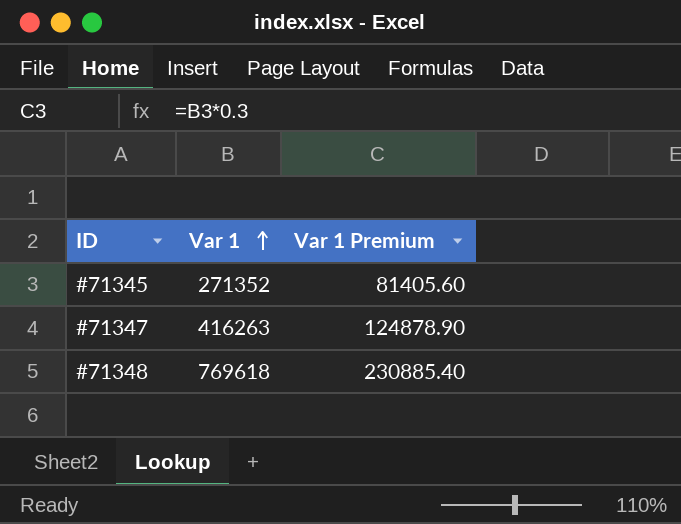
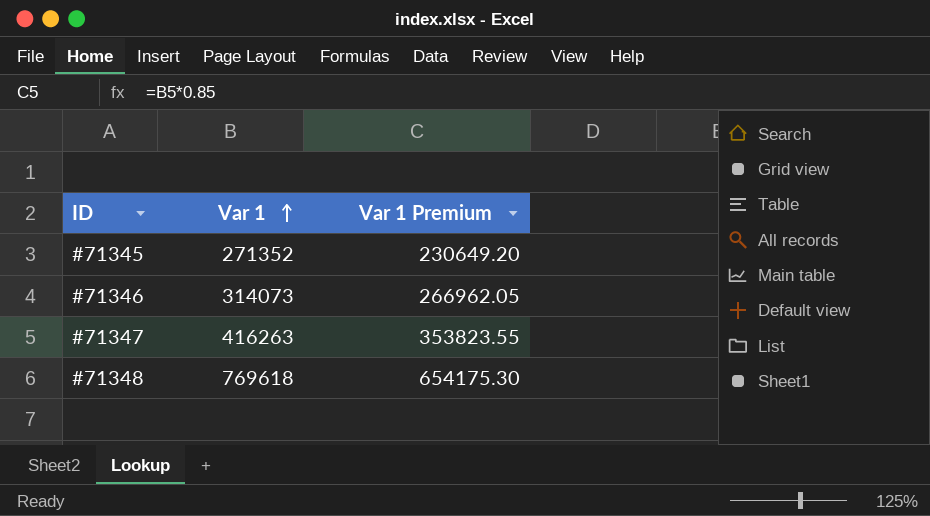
column Var 1 Premium | formula: [Var 1] * 0.3 -> [Var 1] * 0.85
row #71346: none -> 314073 | 266962.05

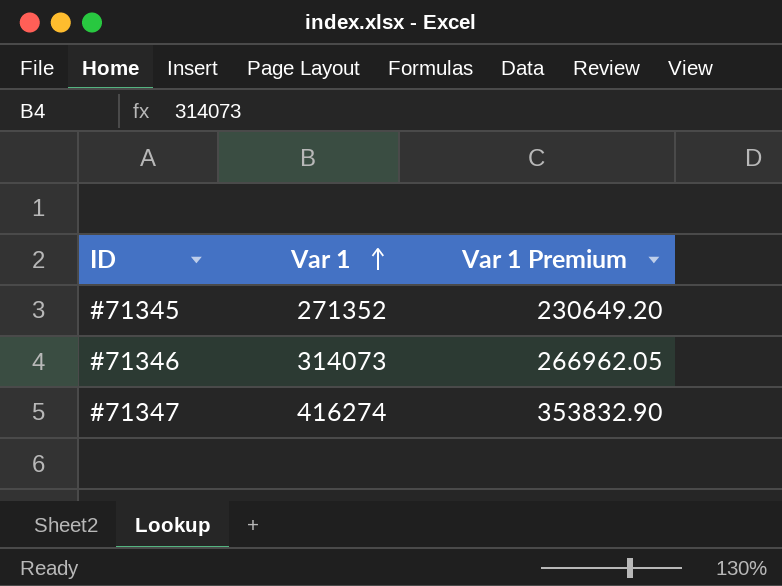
row #71348: 769618 | 654175.30 -> none
#71347 | Var 1: 416263 -> 416274
#71347 | Var 1 Premium: 353823.55 -> 353832.90

